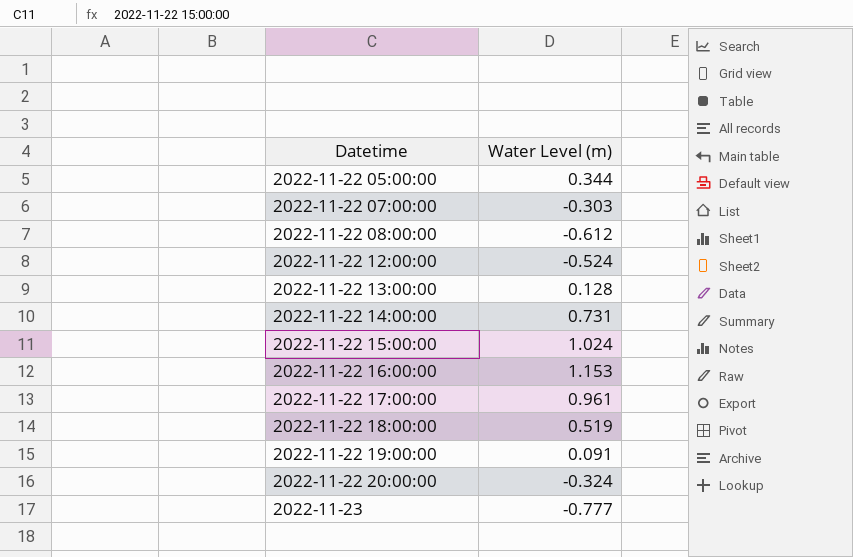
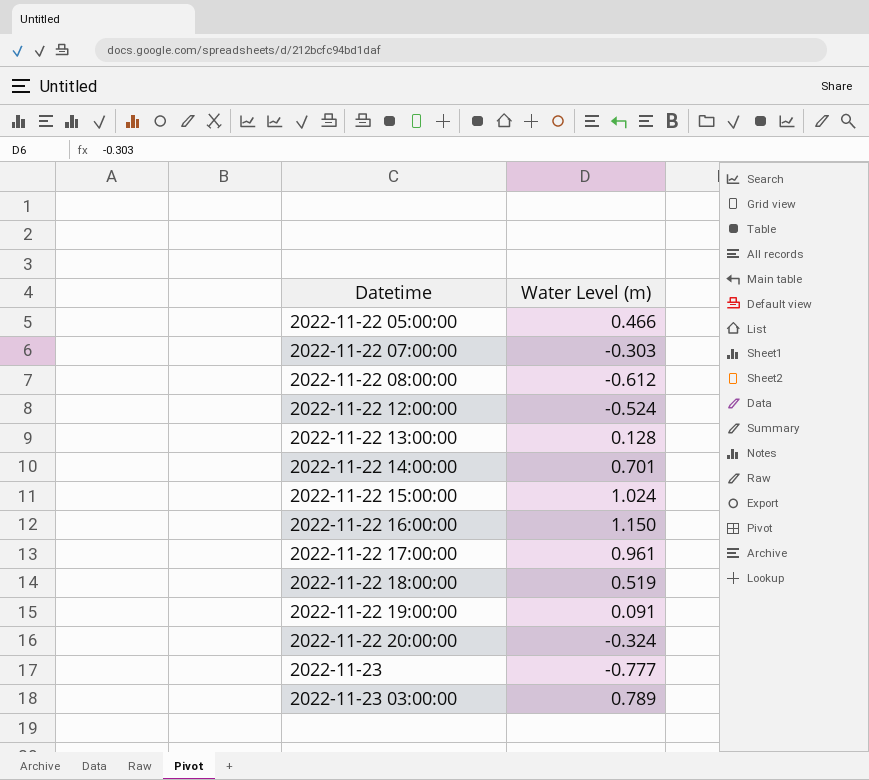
2022-11-22 05:00:00 | Water Level (m): 0.344 -> 0.466
2022-11-22 14:00:00 | Water Level (m): 0.731 -> 0.701
2022-11-22 16:00:00 | Water Level (m): 1.153 -> 1.150
row 2022-11-23 03:00:00: none -> 0.789

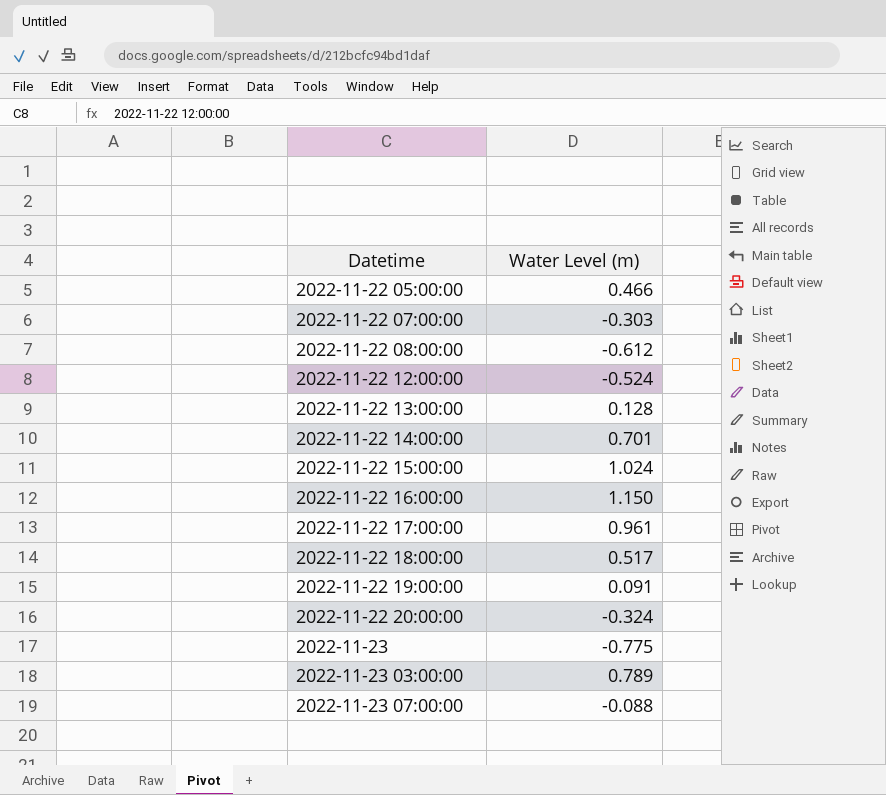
2022-11-22 18:00:00 | Water Level (m): 0.519 -> 0.517
2022-11-23 | Water Level (m): -0.777 -> -0.775
row 2022-11-23 07:00:00: none -> -0.088

